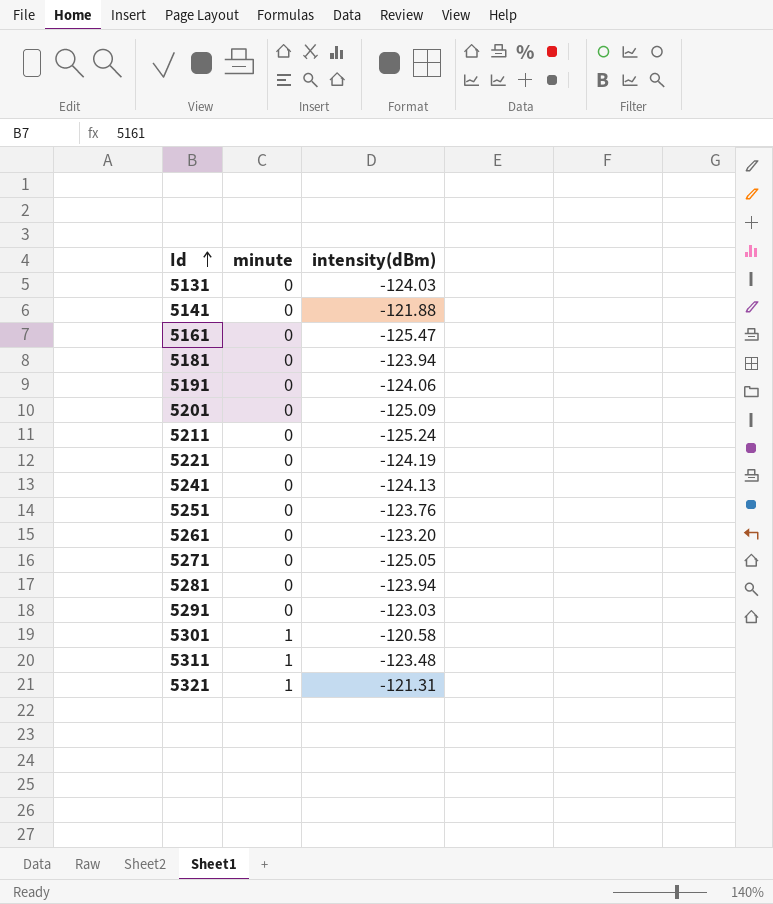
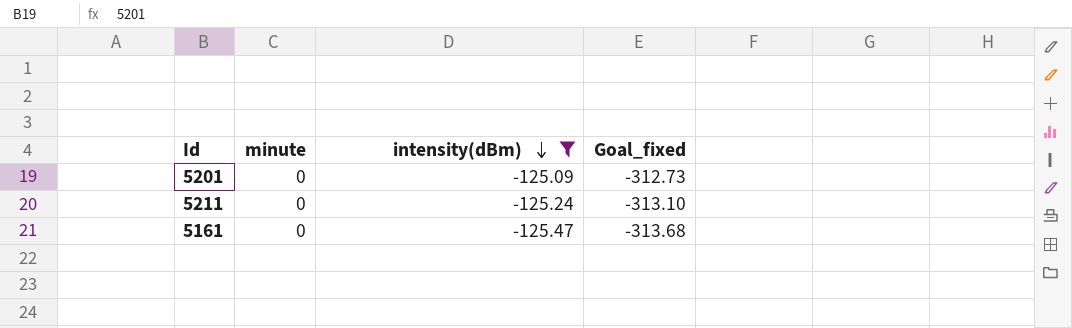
filter: none -> intensity(dBm) <= -125.09
row order: Id ascending -> intensity(dBm) descending
column Goal_fixed | formula: none -> [intensity(dBm)] * 2.5

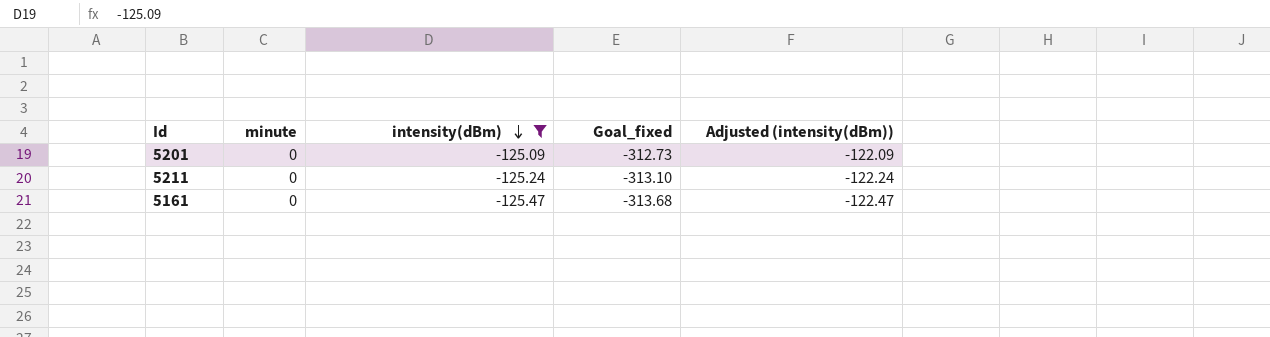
column Adjusted (intensity(dBm)) | formula: none -> [intensity(dBm)] + 3

